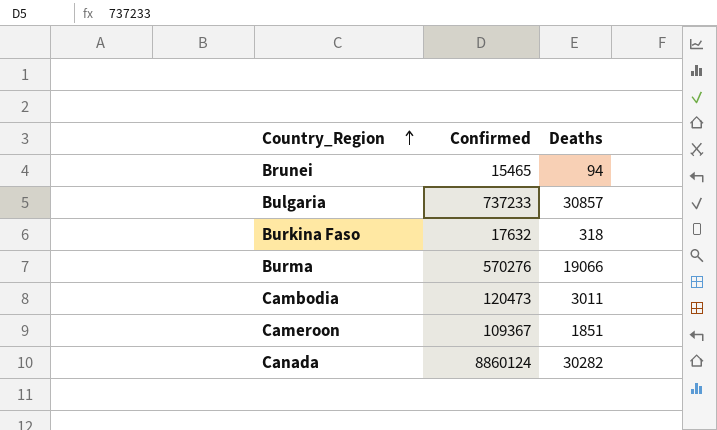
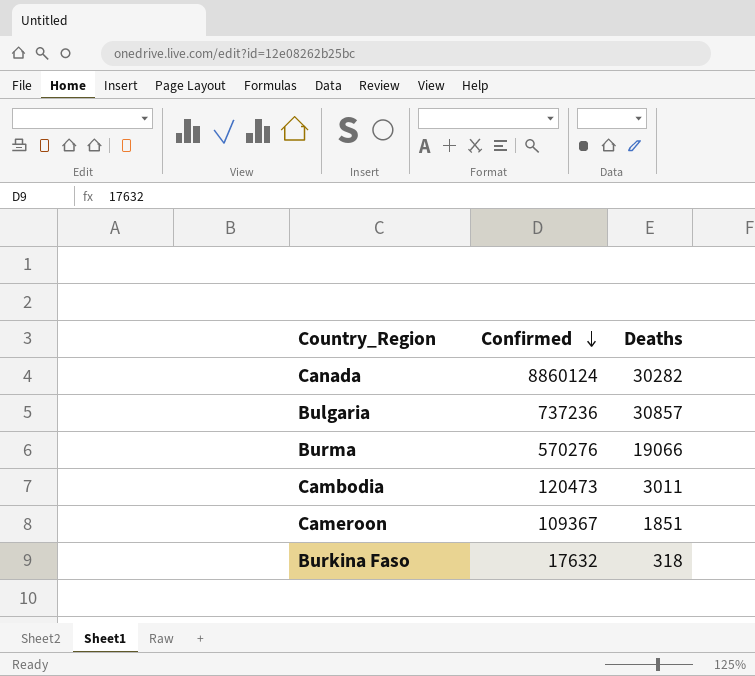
row order: Country_Region ascending -> Confirmed descending
row Brunei: 15465 | 94 -> none
Bulgaria | Confirmed: 737233 -> 737236

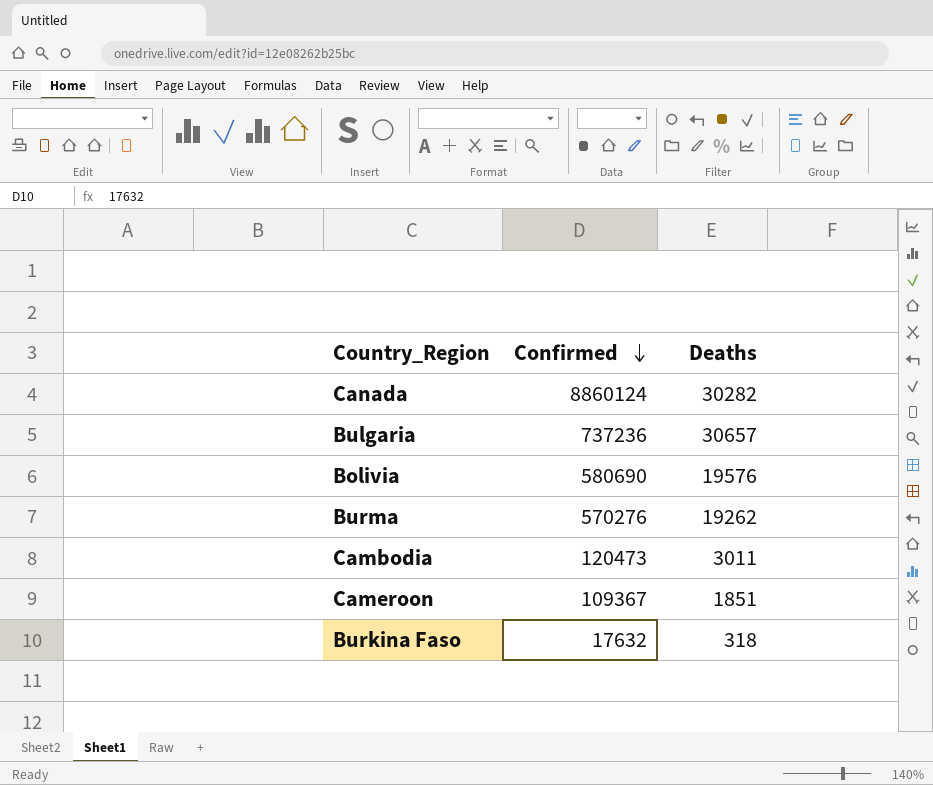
Bulgaria | Deaths: 30857 -> 30657
row Bolivia: none -> 580690 | 19576
Burma | Deaths: 19066 -> 19262

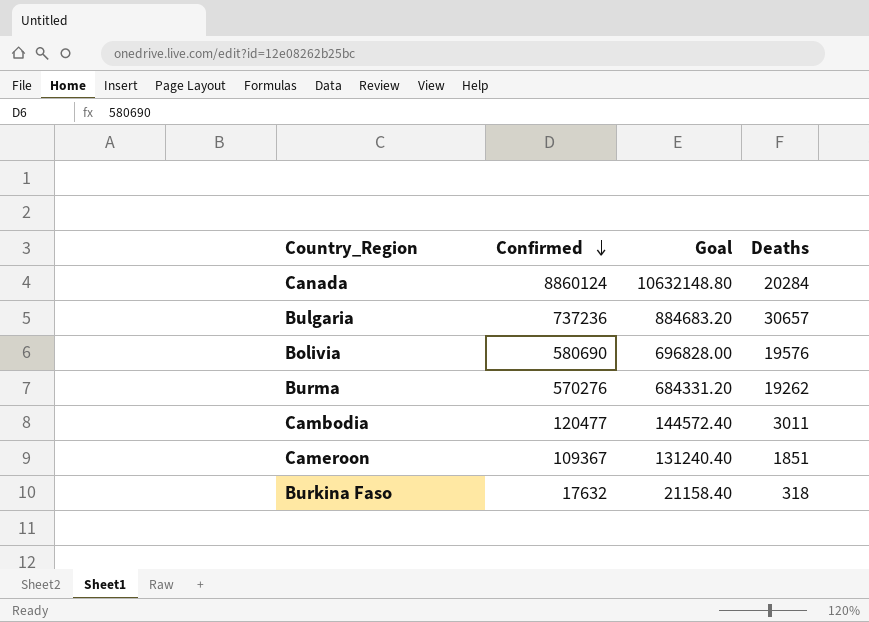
column Goal | formula: none -> [Confirmed] * 1.2
Canada | Deaths: 30282 -> 20284
Cambodia | Confirmed: 120473 -> 120477

